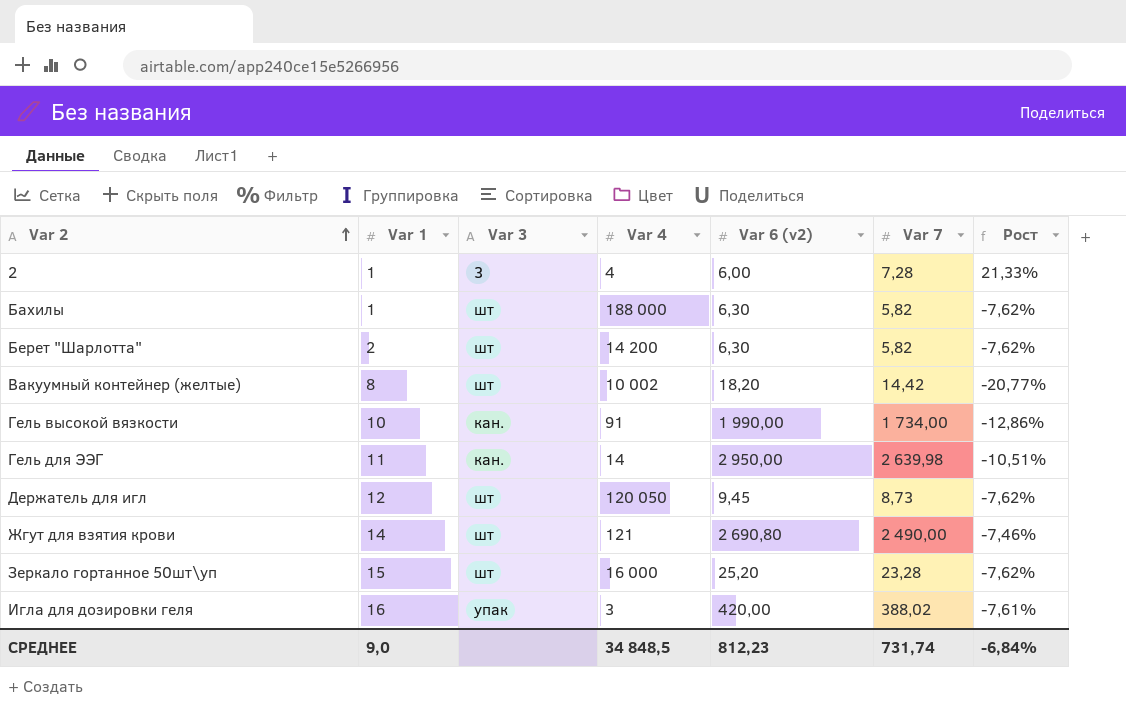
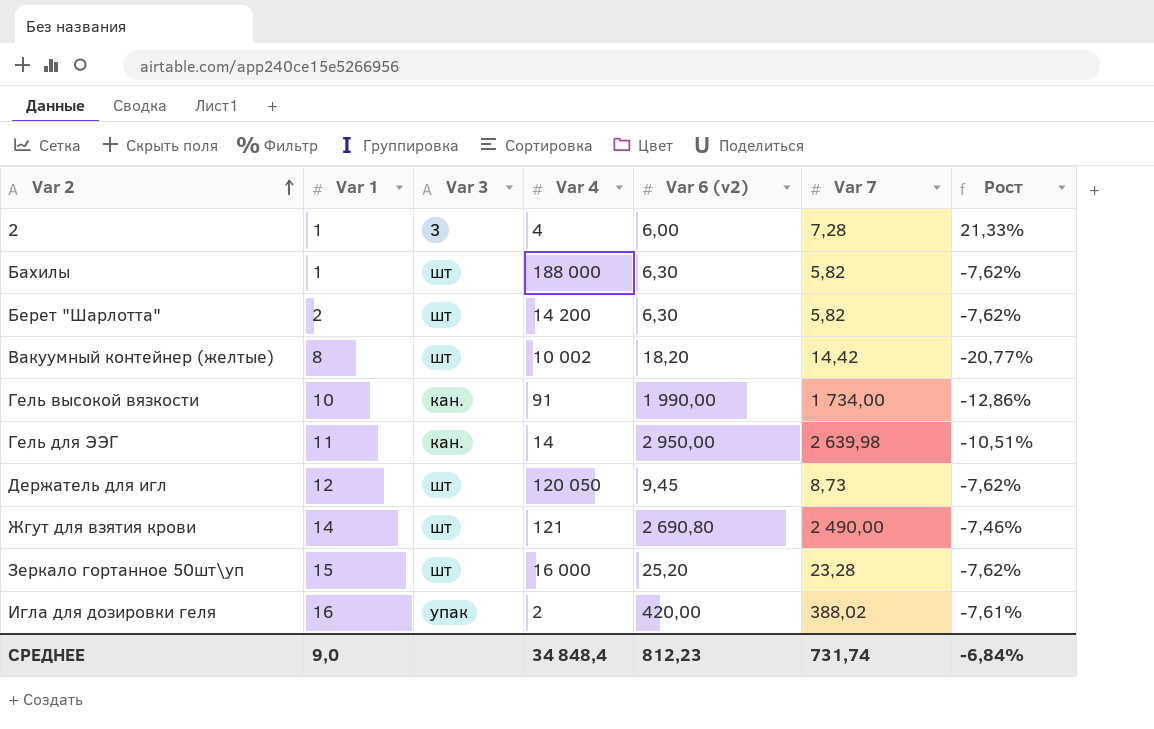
Игла для дозировки геля | Var 4: 3 -> 2
СРЕДНЕЕ | Var 4: 34 848,5 -> 34 848,4

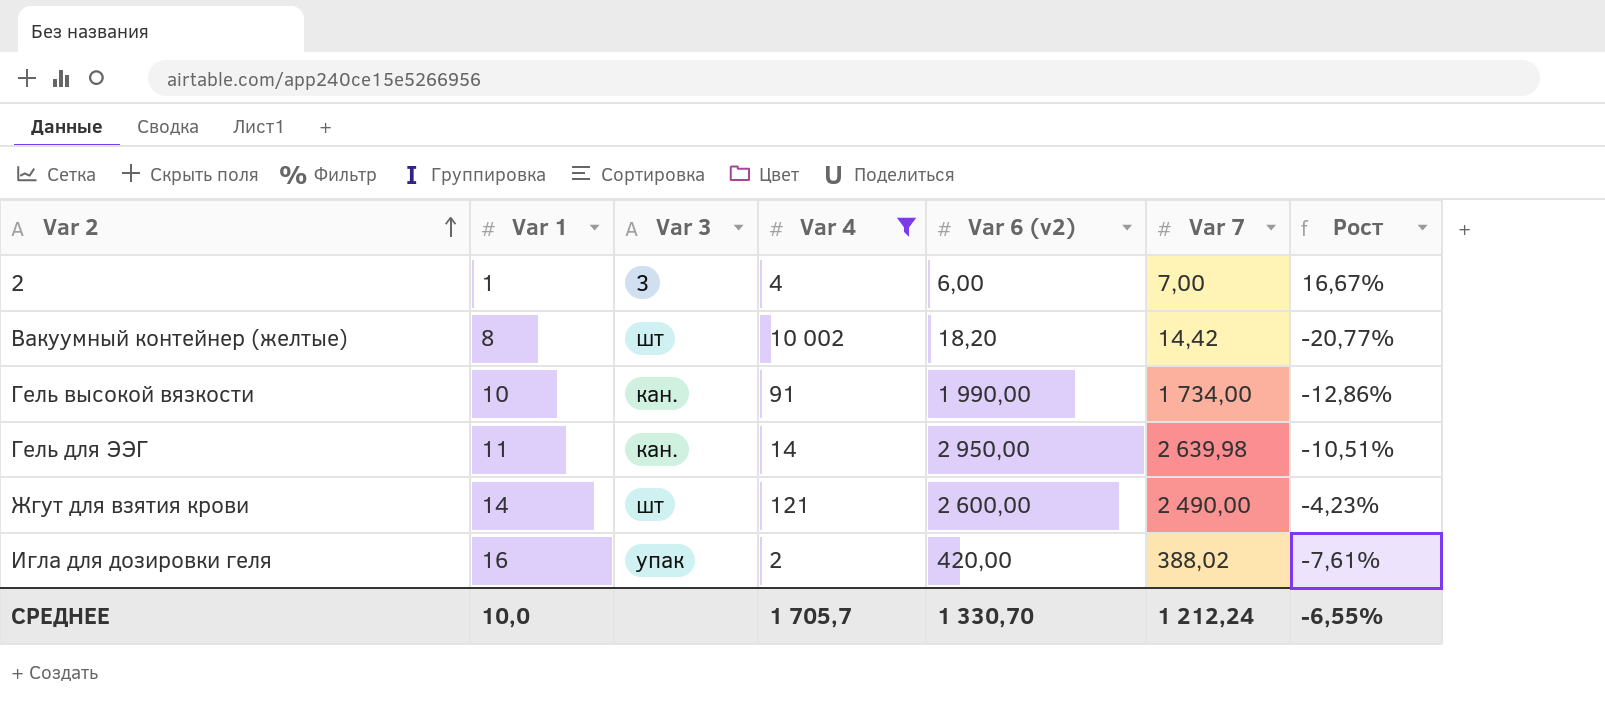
filter: none -> Var 4 <= 10 002
2 | Var 7: 7,28 -> 7,00
2 | Рост: 21,33% -> 16,67%
Жгут для взятия крови | Var 6 (v2): 2 690,80 -> 2 600,00
Жгут для взятия крови | Рост: -7,46% -> -4,23%
СРЕДНЕЕ | Var 1: 9,0 -> 10,0
СРЕДНЕЕ | Var 4: 34 848,4 -> 1 705,7
СРЕДНЕЕ | Var 6 (v2): 812,23 -> 1 330,70
СРЕДНЕЕ | Var 7: 731,74 -> 1 212,24
СРЕДНЕЕ | Рост: -6,84% -> -6,55%

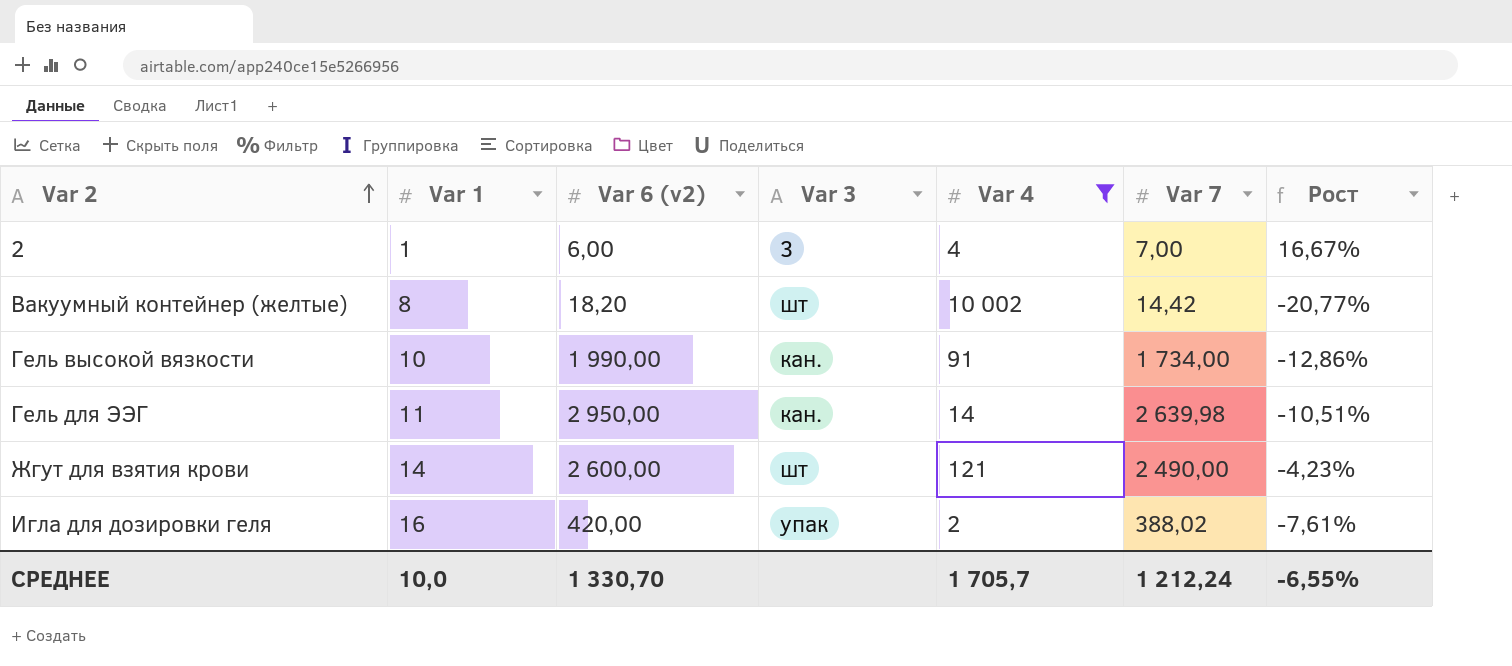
column Var 6 (v2) | position: 5 -> 3

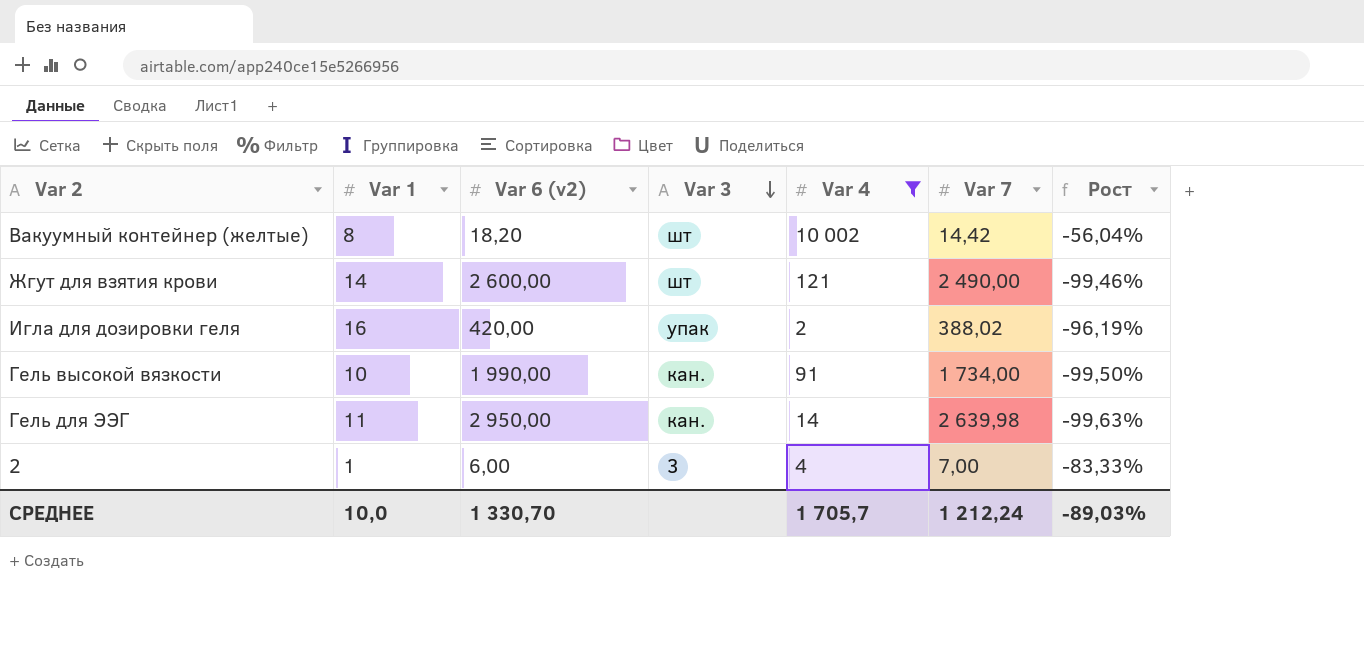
row order: Var 2 ascending -> Var 3 descending
column Рост | formula: ([Var 7] - [Var 6 (v2)]) / [Var 6 (v2)] -> ([Var 1] - [Var 6 (v2)]) / [Var 6 (v2)]
СРЕДНЕЕ | Рост: -6,55% -> -89,03%

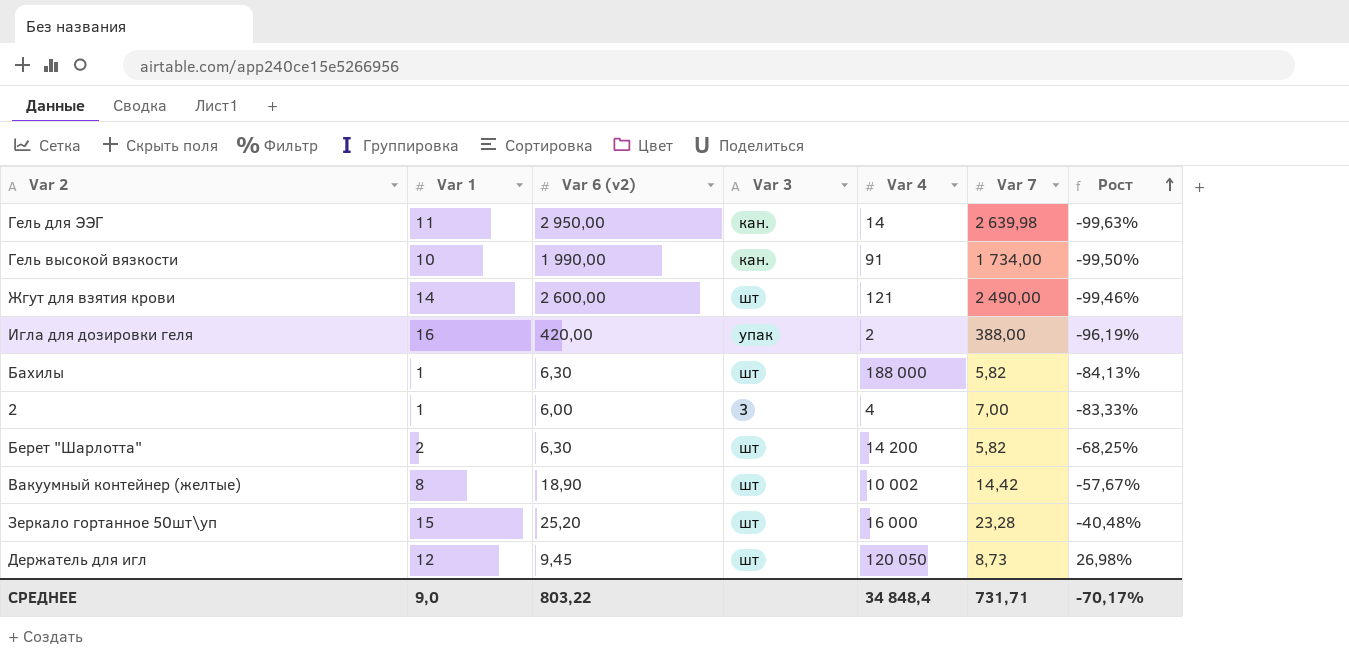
filter: Var 4 <= 10 002 -> none
row order: Var 3 descending -> Рост ascending
Игла для дозировки геля | Var 7: 388,02 -> 388,00
Вакуумный контейнер (желтые) | Var 6 (v2): 18,20 -> 18,90
Вакуумный контейнер (желтые) | Рост: -56,04% -> -57,67%
СРЕДНЕЕ | Var 1: 10,0 -> 9,0
СРЕДНЕЕ | Var 6 (v2): 1 330,70 -> 803,22
СРЕДНЕЕ | Var 4: 1 705,7 -> 34 848,4
СРЕДНЕЕ | Var 7: 1 212,24 -> 731,71
СРЕДНЕЕ | Рост: -89,03% -> -70,17%

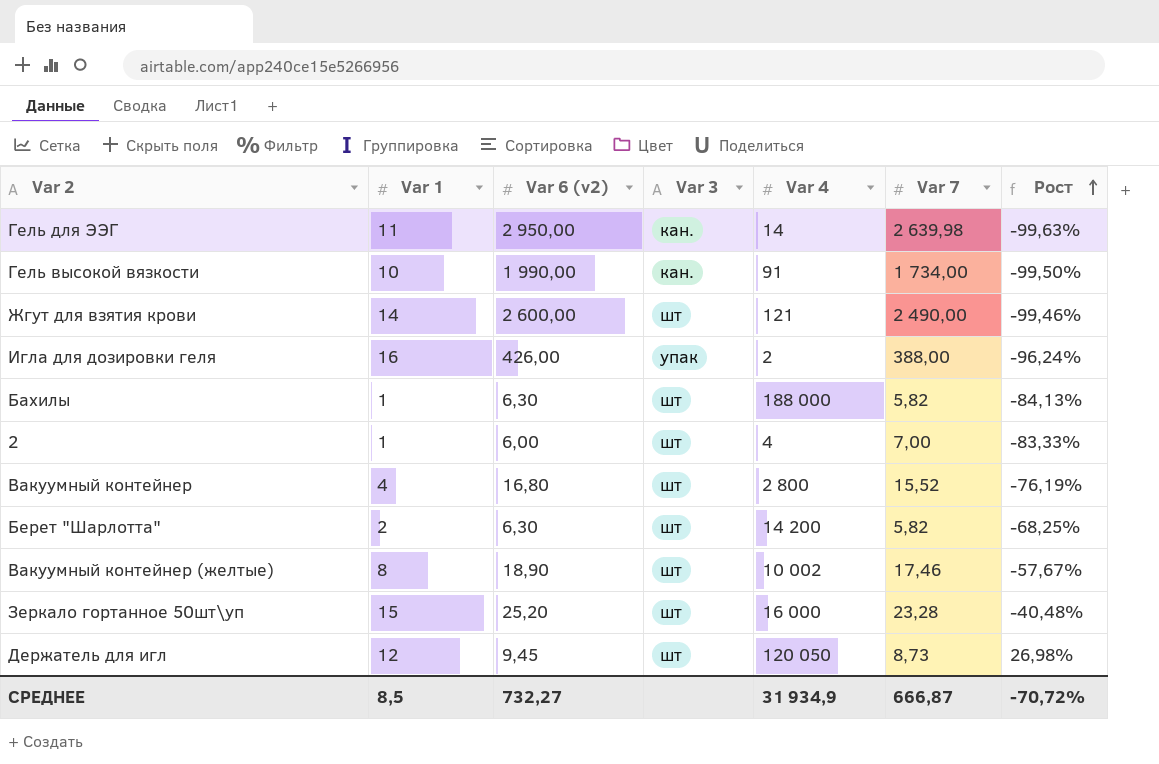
Игла для дозировки геля | Var 6 (v2): 420,00 -> 426,00
Игла для дозировки геля | Рост: -96,19% -> -96,24%
2 | Var 3: 3 -> шт
row Вакуумный контейнер: none -> 4 | 16,80 | шт | 2 800 | 15,52 | -76,19%
Вакуумный контейнер (желтые) | Var 7: 14,42 -> 17,46
СРЕДНЕЕ | Var 1: 9,0 -> 8,5
СРЕДНЕЕ | Var 6 (v2): 803,22 -> 732,27
СРЕДНЕЕ | Var 4: 34 848,4 -> 31 934,9
СРЕДНЕЕ | Var 7: 731,71 -> 666,87
СРЕДНЕЕ | Рост: -70,17% -> -70,72%

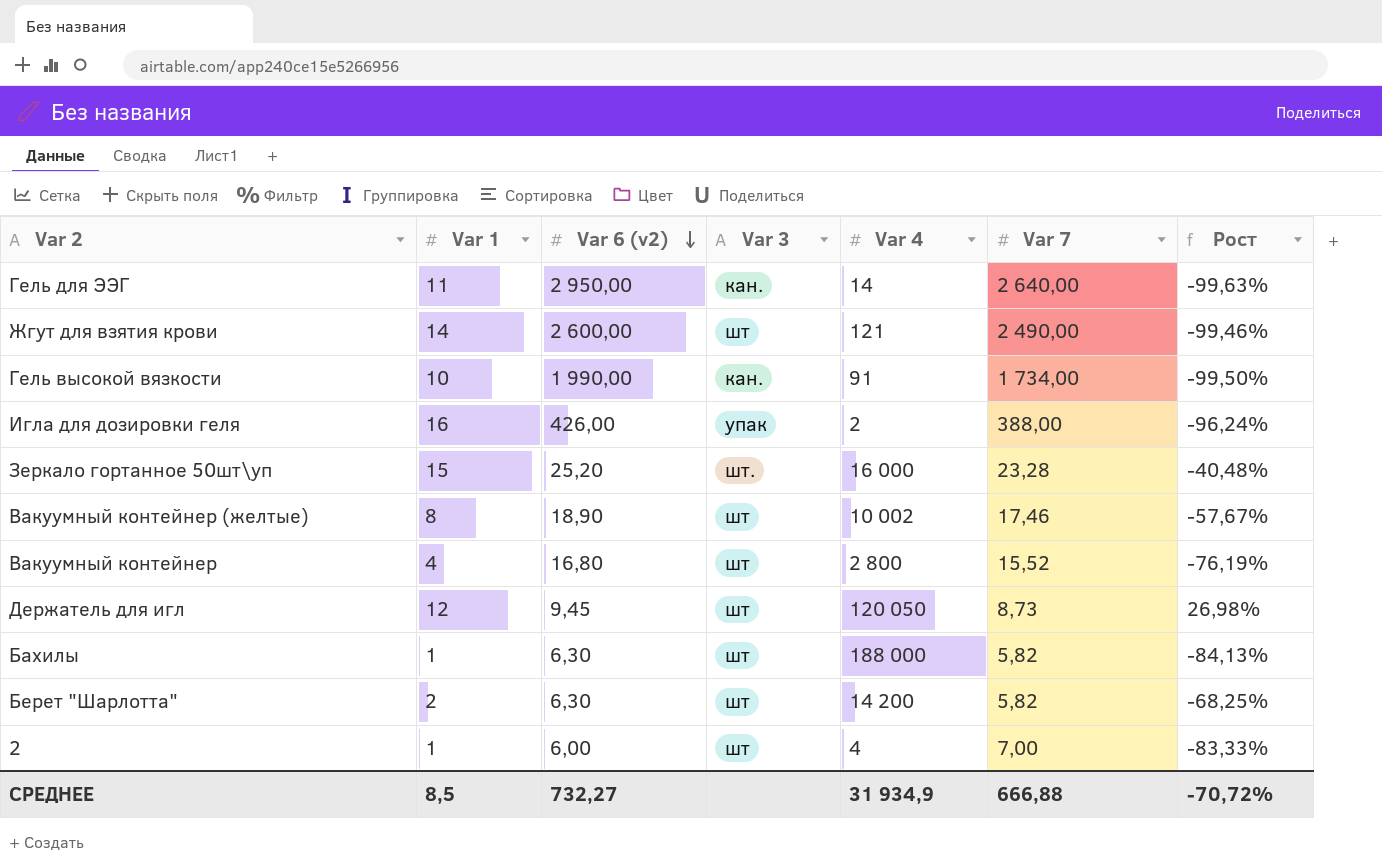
row order: Рост ascending -> Var 6 (v2) descending
Гель для ЭЭГ | Var 7: 2 639,98 -> 2 640,00
Зеркало гортанное 50шт\уп | Var 3: шт -> шт.
СРЕДНЕЕ | Var 7: 666,87 -> 666,88

